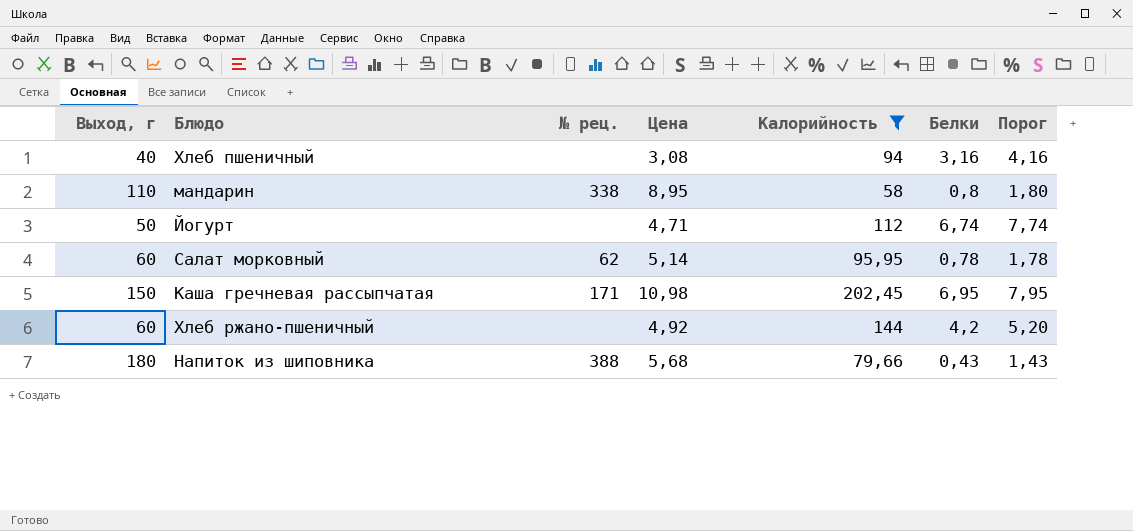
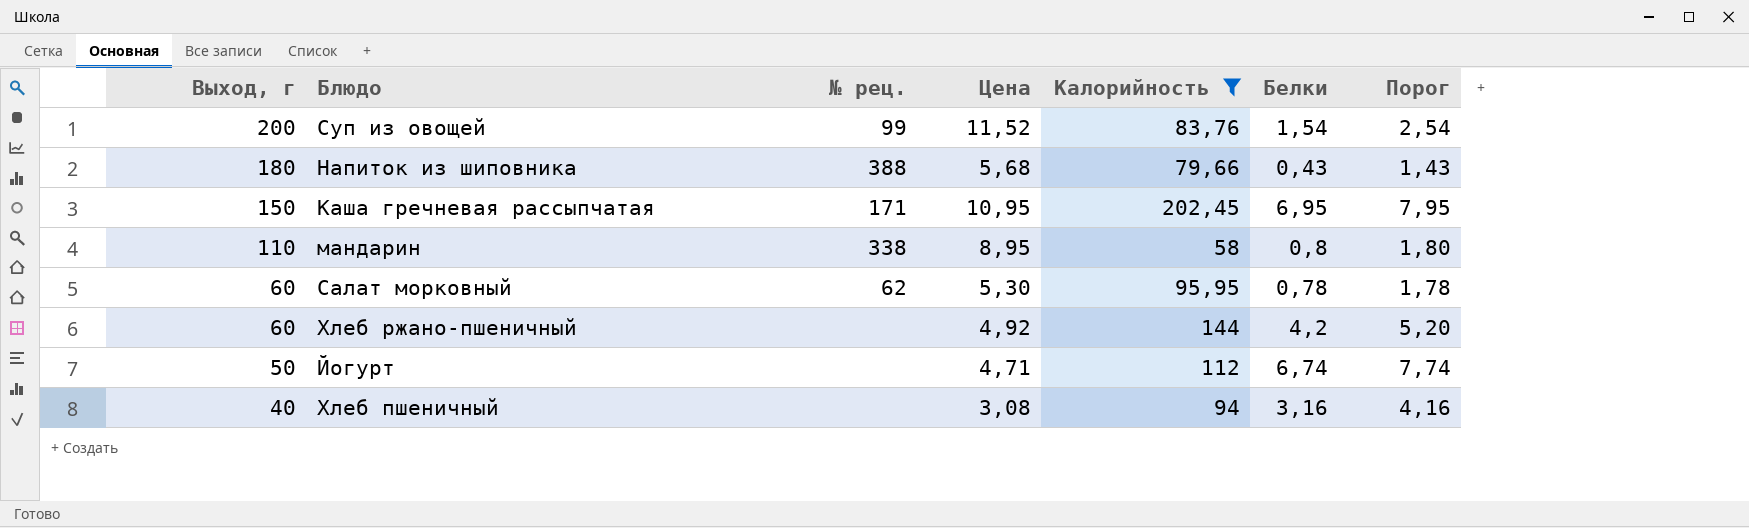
row order: none -> Выход, г descending
row Суп из овощей: none -> 200 | 99 | 11,52 | 83,76 | 1,54 | 2,54
Каша гречневая рассыпчатая | Цена: 10,98 -> 10,95
Салат морковный | Цена: 5,14 -> 5,30

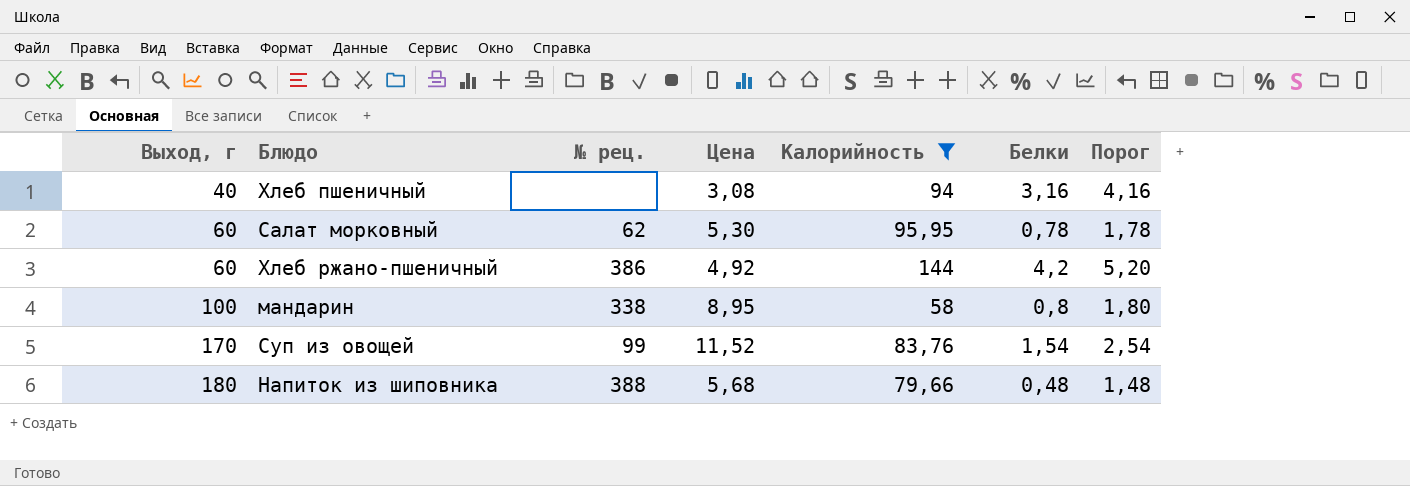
row order: Выход, г descending -> Выход, г ascending
row Каша гречневая рассыпчатая: 150 | 171 | 10,95 | 202,45 | 6,95 | 7,95 -> none
row Йогурт: 50 | none | 4,71 | 112 | 6,74 | 7,74 -> none
Хлеб ржано-пшеничный | № рец.: none -> 386
мандарин | Выход, г: 110 -> 100
Суп из овощей | Выход, г: 200 -> 170
Напиток из шиповника | Белки: 0,43 -> 0,48
Напиток из шиповника | Порог: 1,43 -> 1,48

